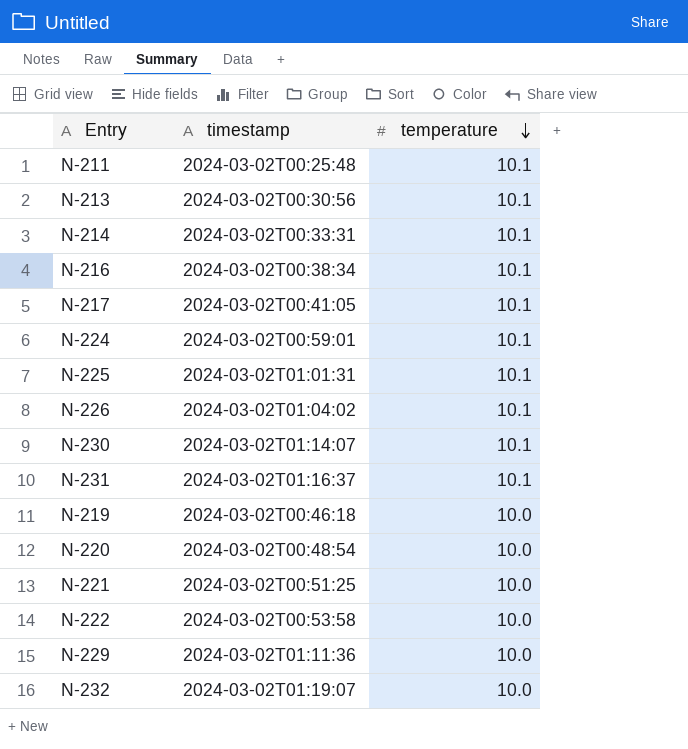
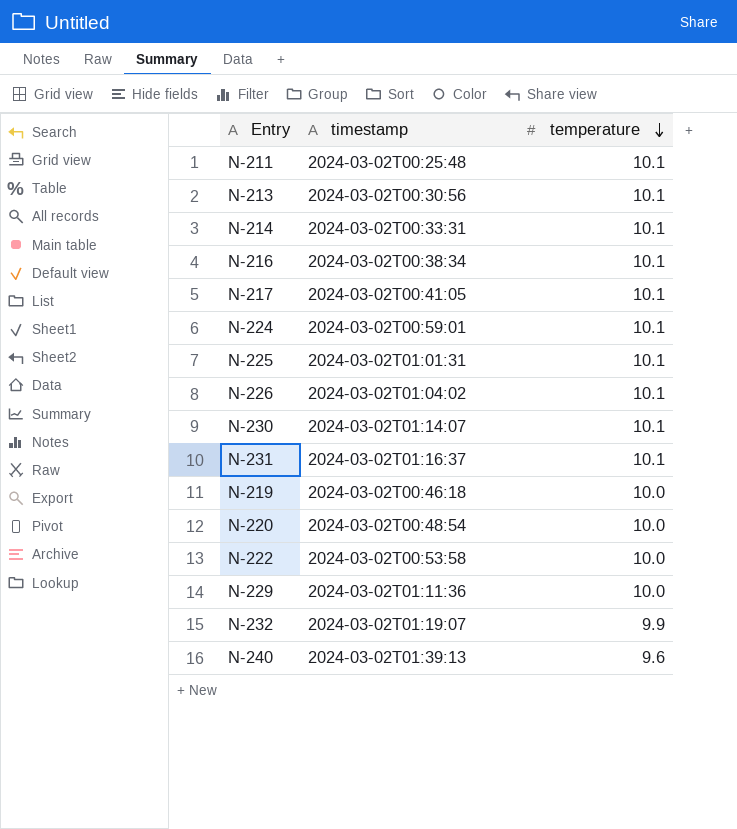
row N-221: 2024-03-02T00:51:25 | 10.0 -> none
N-232 | temperature: 10.0 -> 9.9
row N-240: none -> 2024-03-02T01:39:13 | 9.6

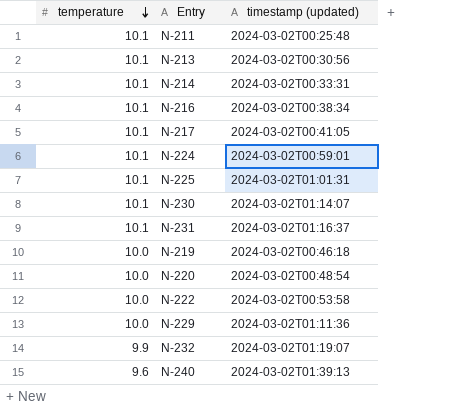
column temperature | position: 3 -> 1
column name: timestamp -> timestamp (updated)
row N-226: 2024-03-02T01:04:02 | 10.1 -> none

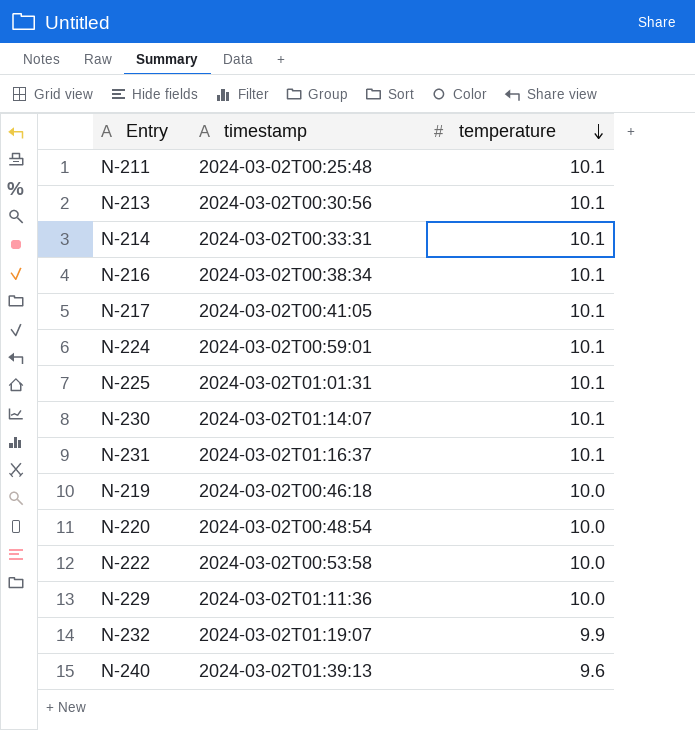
column name: timestamp (updated) -> timestamp
column temperature | position: 1 -> 3

